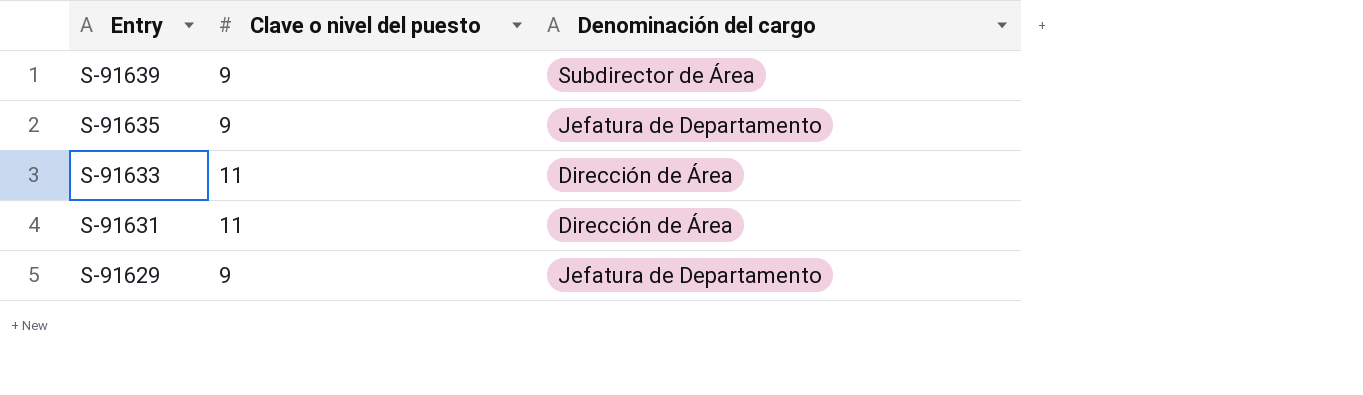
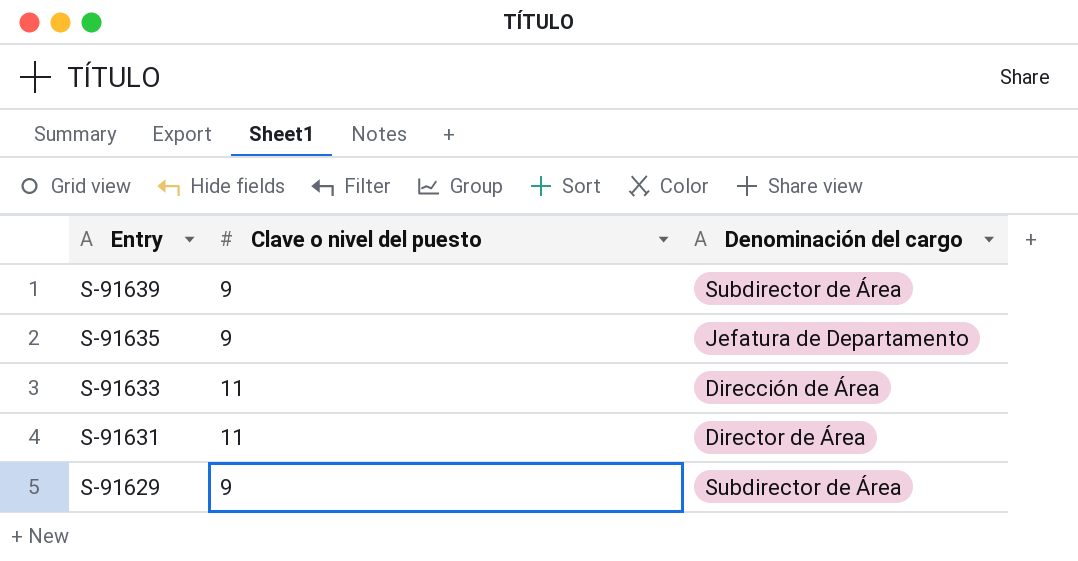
S-91631 | Denominación del cargo: Dirección de Área -> Director de Área
S-91629 | Denominación del cargo: Jefatura de Departamento -> Subdirector de Área

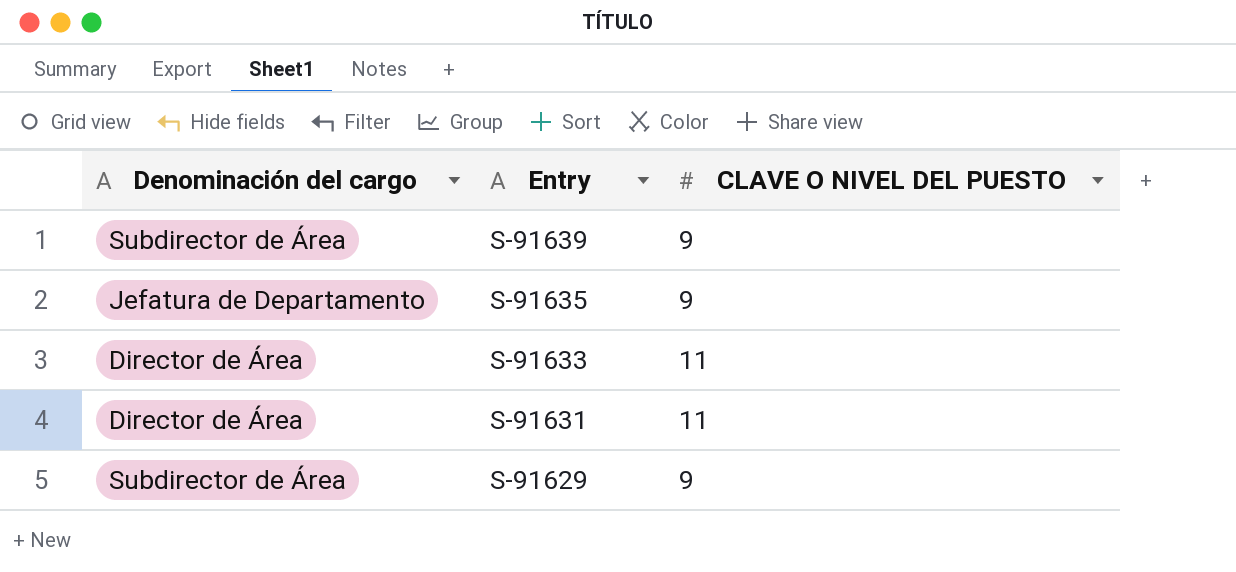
column Denominación del cargo | position: 3 -> 1
column name: Clave o nivel del puesto -> CLAVE O NIVEL DEL PUESTO
S-91633 | Denominación del cargo: Dirección de Área -> Director de Área

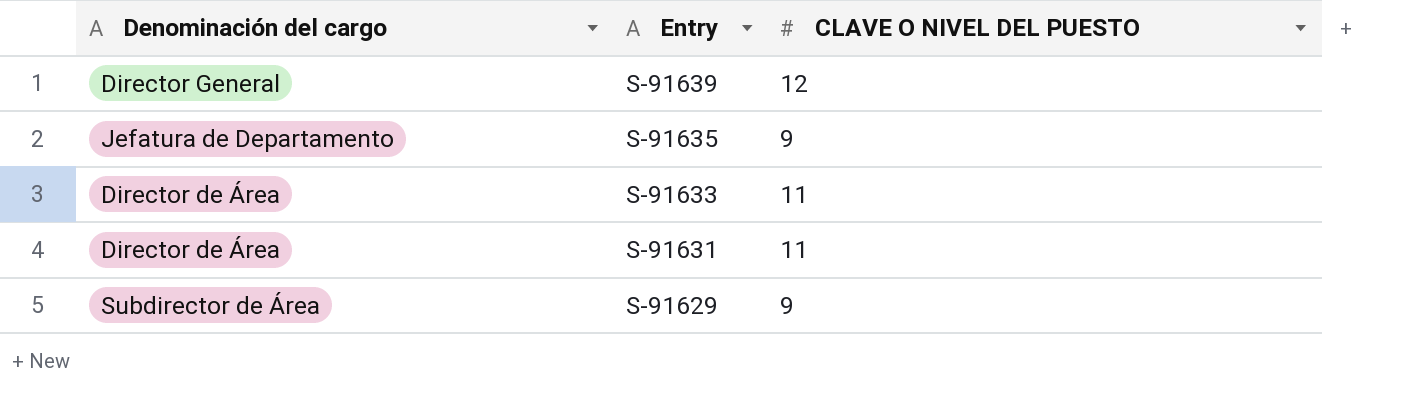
S-91639 | Denominación del cargo: Subdirector de Área -> Director General
S-91639 | CLAVE O NIVEL DEL PUESTO: 9 -> 12

